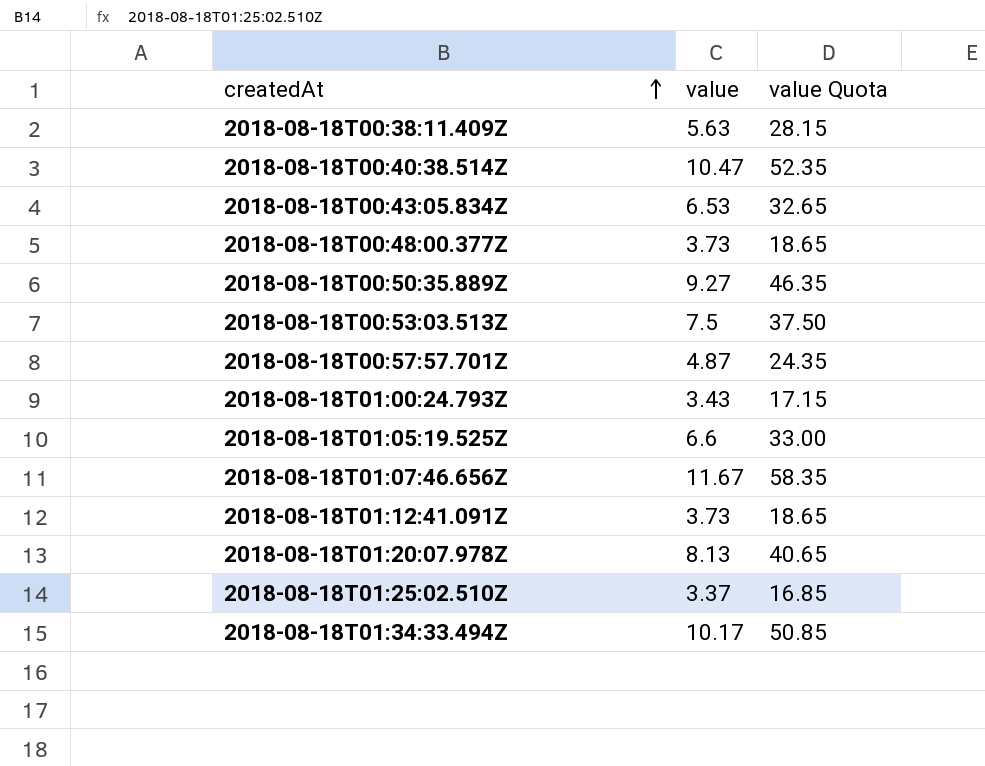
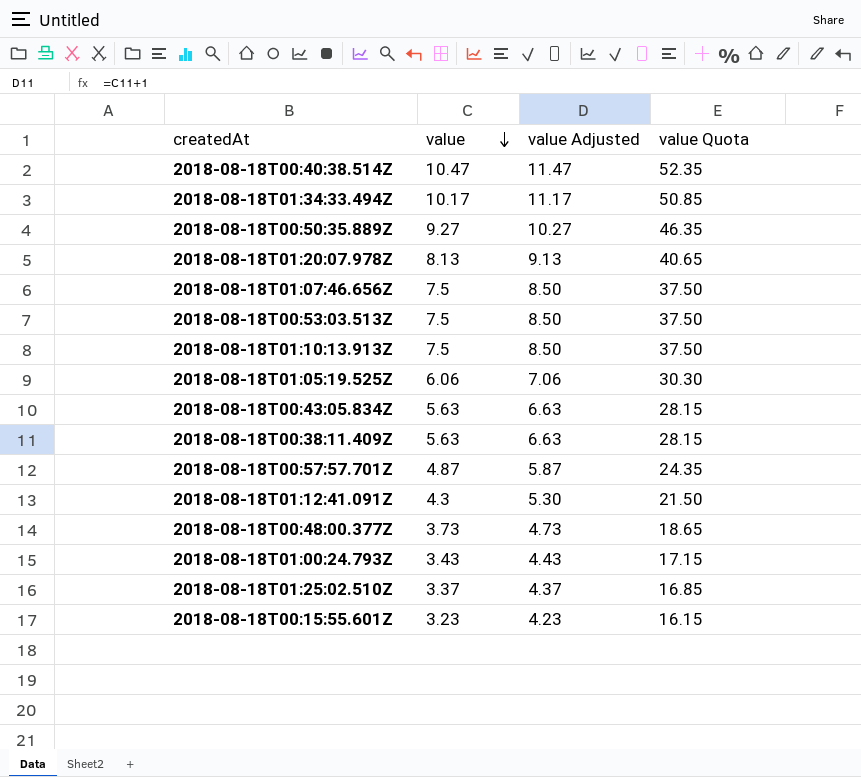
row order: createdAt ascending -> value descending
column value Adjusted | formula: none -> [value] + 1
2018-08-18T01:07:46.656Z | value: 11.67 -> 7.5
2018-08-18T01:07:46.656Z | value Quota: 58.35 -> 37.50
row 2018-08-18T01:10:13.913Z: none -> 7.5 | 8.50 | 37.50
2018-08-18T01:05:19.525Z | value: 6.6 -> 6.06
2018-08-18T01:05:19.525Z | value Quota: 33.00 -> 30.30
2018-08-18T00:43:05.834Z | value: 6.53 -> 5.63
2018-08-18T00:43:05.834Z | value Quota: 32.65 -> 28.15
2018-08-18T01:12:41.091Z | value: 3.73 -> 4.3
2018-08-18T01:12:41.091Z | value Quota: 18.65 -> 21.50
row 2018-08-18T00:15:55.601Z: none -> 3.23 | 4.23 | 16.15

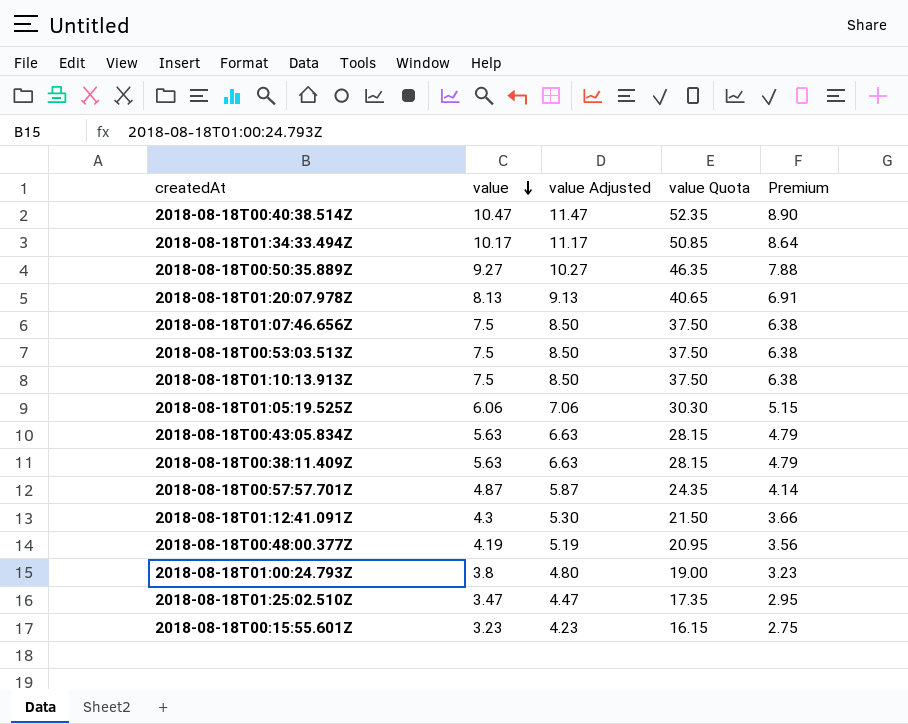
column Premium | formula: none -> [value] * 0.85
2018-08-18T00:48:00.377Z | value: 3.73 -> 4.19
2018-08-18T00:48:00.377Z | value Adjusted: 4.73 -> 5.19
2018-08-18T00:48:00.377Z | value Quota: 18.65 -> 20.95
2018-08-18T01:00:24.793Z | value: 3.43 -> 3.8
2018-08-18T01:00:24.793Z | value Adjusted: 4.43 -> 4.80
2018-08-18T01:00:24.793Z | value Quota: 17.15 -> 19.00
2018-08-18T01:25:02.510Z | value: 3.37 -> 3.47
2018-08-18T01:25:02.510Z | value Adjusted: 4.37 -> 4.47
2018-08-18T01:25:02.510Z | value Quota: 16.85 -> 17.35

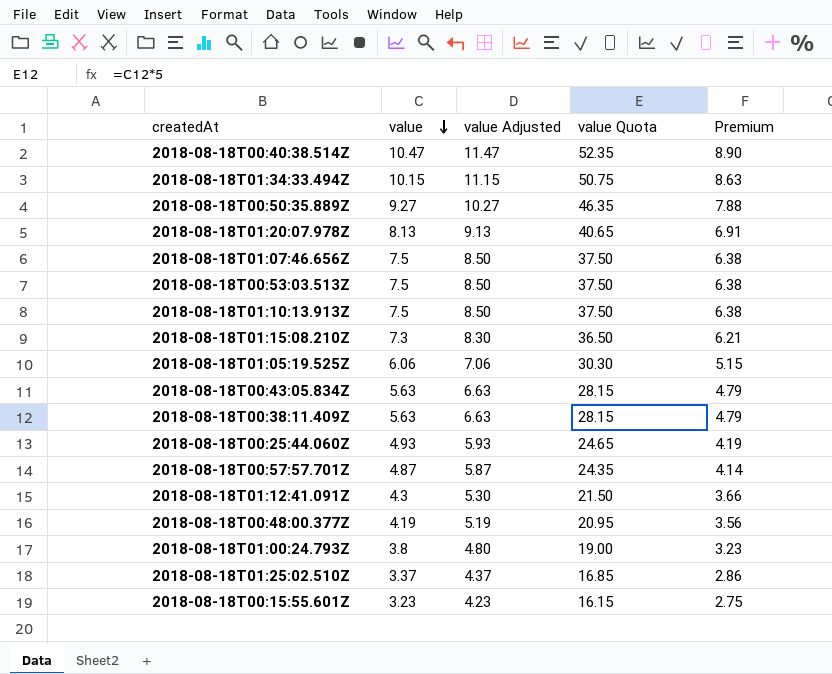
2018-08-18T01:34:33.494Z | value: 10.17 -> 10.15
2018-08-18T01:34:33.494Z | value Adjusted: 11.17 -> 11.15
2018-08-18T01:34:33.494Z | value Quota: 50.85 -> 50.75
2018-08-18T01:34:33.494Z | Premium: 8.64 -> 8.63
row 2018-08-18T01:15:08.210Z: none -> 7.3 | 8.30 | 36.50 | 6.21
row 2018-08-18T00:25:44.060Z: none -> 4.93 | 5.93 | 24.65 | 4.19
2018-08-18T01:25:02.510Z | value: 3.47 -> 3.37
2018-08-18T01:25:02.510Z | value Adjusted: 4.47 -> 4.37
2018-08-18T01:25:02.510Z | value Quota: 17.35 -> 16.85
2018-08-18T01:25:02.510Z | Premium: 2.95 -> 2.86

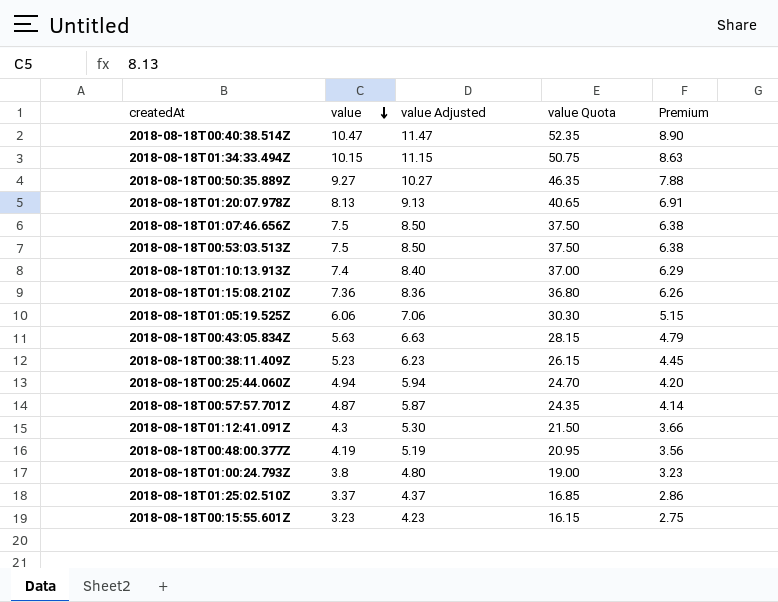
2018-08-18T01:10:13.913Z | value: 7.5 -> 7.4
2018-08-18T01:10:13.913Z | value Adjusted: 8.50 -> 8.40
2018-08-18T01:10:13.913Z | value Quota: 37.50 -> 37.00
2018-08-18T01:10:13.913Z | Premium: 6.38 -> 6.29
2018-08-18T01:15:08.210Z | value: 7.3 -> 7.36
2018-08-18T01:15:08.210Z | value Adjusted: 8.30 -> 8.36
2018-08-18T01:15:08.210Z | value Quota: 36.50 -> 36.80
2018-08-18T01:15:08.210Z | Premium: 6.21 -> 6.26
2018-08-18T00:38:11.409Z | value: 5.63 -> 5.23
2018-08-18T00:38:11.409Z | value Adjusted: 6.63 -> 6.23
2018-08-18T00:38:11.409Z | value Quota: 28.15 -> 26.15
2018-08-18T00:38:11.409Z | Premium: 4.79 -> 4.45
2018-08-18T00:25:44.060Z | value: 4.93 -> 4.94
2018-08-18T00:25:44.060Z | value Adjusted: 5.93 -> 5.94
2018-08-18T00:25:44.060Z | value Quota: 24.65 -> 24.70
2018-08-18T00:25:44.060Z | Premium: 4.19 -> 4.20

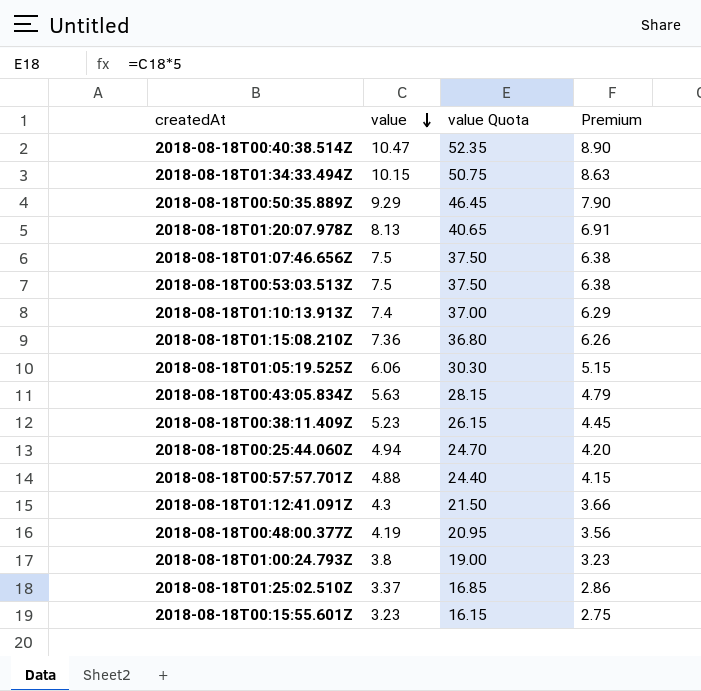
column value Adjusted | formula: [value] + 1 -> none
2018-08-18T00:50:35.889Z | value: 9.27 -> 9.29
2018-08-18T00:50:35.889Z | value Quota: 46.35 -> 46.45
2018-08-18T00:50:35.889Z | Premium: 7.88 -> 7.90
2018-08-18T00:57:57.701Z | value: 4.87 -> 4.88
2018-08-18T00:57:57.701Z | value Quota: 24.35 -> 24.40
2018-08-18T00:57:57.701Z | Premium: 4.14 -> 4.15

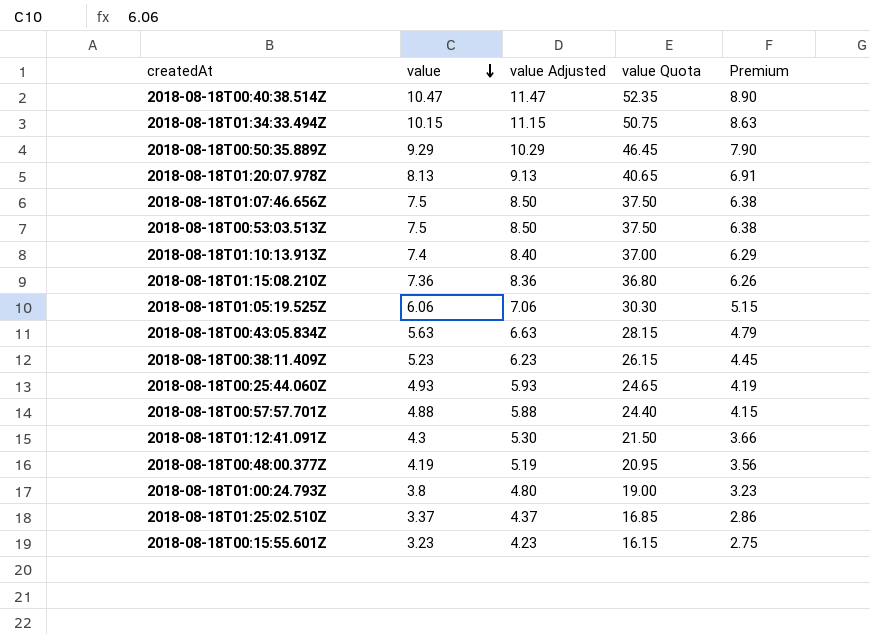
column value Adjusted | formula: none -> [value] + 1
2018-08-18T00:25:44.060Z | value: 4.94 -> 4.93
2018-08-18T00:25:44.060Z | value Quota: 24.70 -> 24.65
2018-08-18T00:25:44.060Z | Premium: 4.20 -> 4.19

